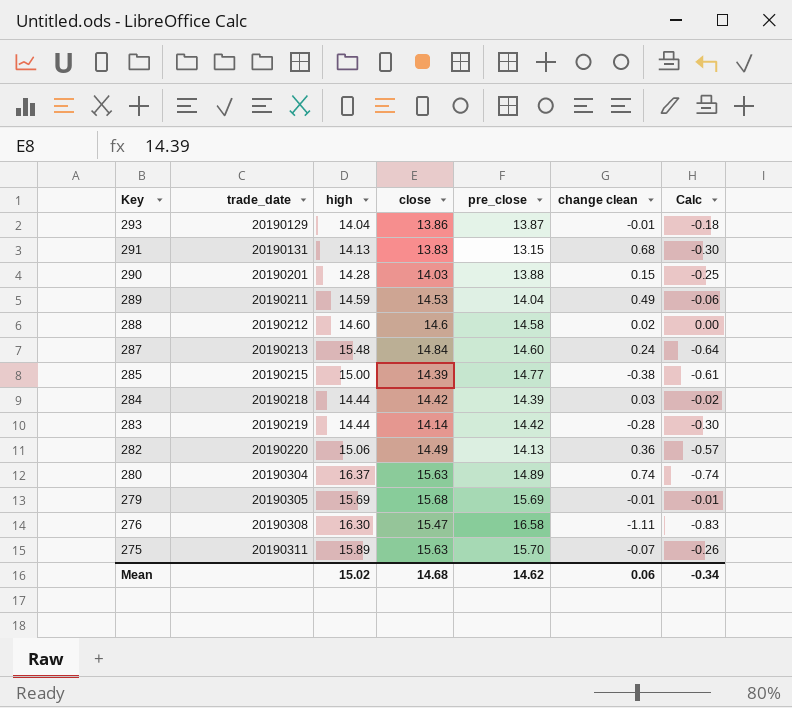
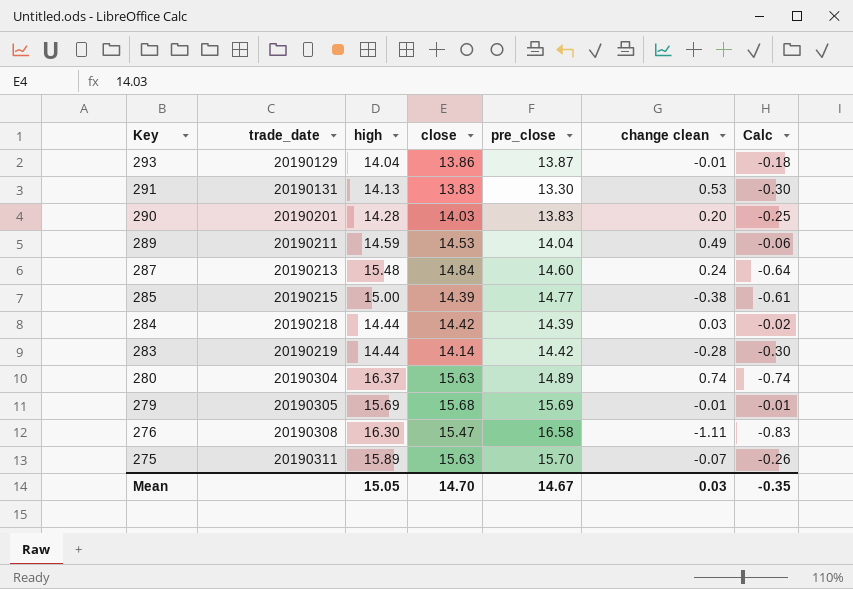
row 288: 20190212 | 14.60 | 14.6 | 14.58 | 0.02 | 0.00 -> none
row 282: 20190220 | 15.06 | 14.49 | 14.13 | 0.36 | -0.57 -> none
291 | pre_close: 13.15 -> 13.30
291 | change clean: 0.68 -> 0.53
290 | pre_close: 13.88 -> 13.83
290 | change clean: 0.15 -> 0.20
Mean | high: 15.02 -> 15.05
Mean | close: 14.68 -> 14.70
Mean | pre_close: 14.62 -> 14.67
Mean | change clean: 0.06 -> 0.03
Mean | Calc: -0.34 -> -0.35

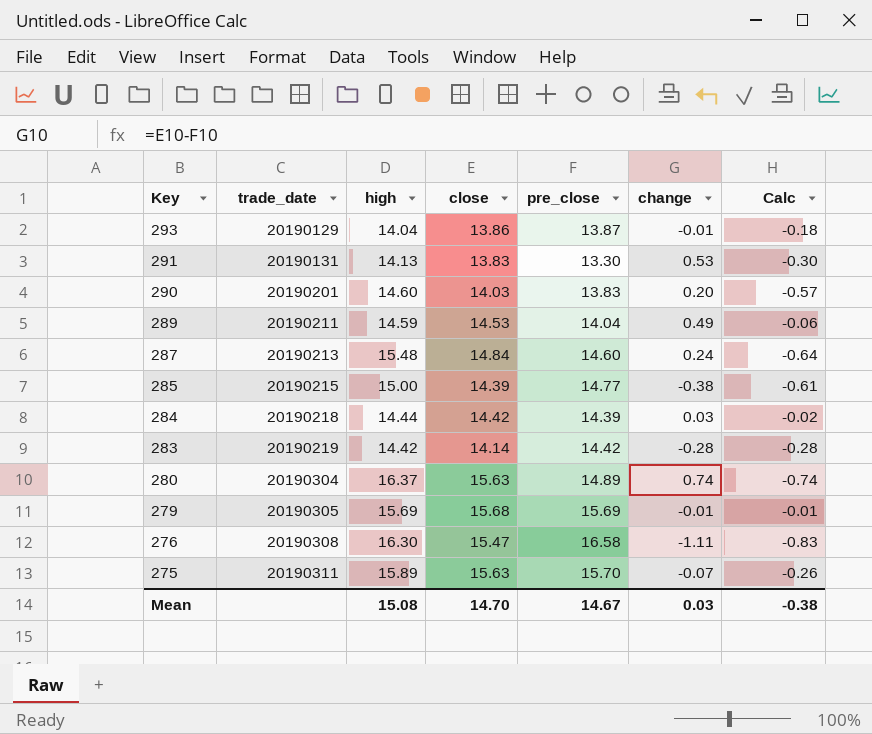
column name: change clean -> change
290 | high: 14.28 -> 14.60
290 | Calc: -0.25 -> -0.57
283 | high: 14.44 -> 14.42
283 | Calc: -0.30 -> -0.28
Mean | high: 15.05 -> 15.08
Mean | Calc: -0.35 -> -0.38

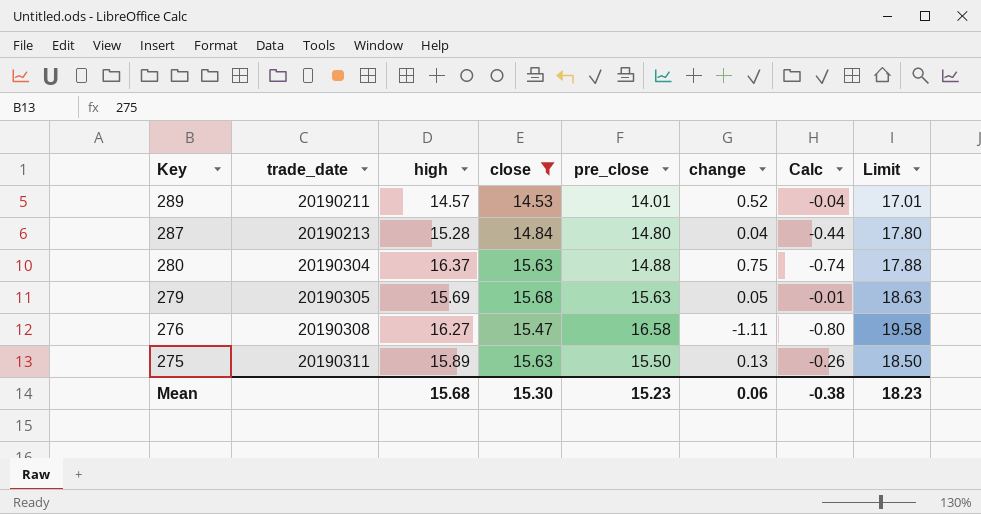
filter: none -> close >= 14.53
column Limit | formula: none -> [pre_close] + 3
289 | high: 14.59 -> 14.57
289 | pre_close: 14.04 -> 14.01
289 | change: 0.49 -> 0.52
289 | Calc: -0.06 -> -0.04
287 | high: 15.48 -> 15.28
287 | pre_close: 14.60 -> 14.80
287 | change: 0.24 -> 0.04
287 | Calc: -0.64 -> -0.44
280 | pre_close: 14.89 -> 14.88
280 | change: 0.74 -> 0.75
279 | pre_close: 15.69 -> 15.63
279 | change: -0.01 -> 0.05
276 | high: 16.30 -> 16.27
276 | Calc: -0.83 -> -0.80
275 | pre_close: 15.70 -> 15.50
275 | change: -0.07 -> 0.13
Mean | high: 15.08 -> 15.68
Mean | close: 14.70 -> 15.30
Mean | pre_close: 14.67 -> 15.23
Mean | change: 0.03 -> 0.06

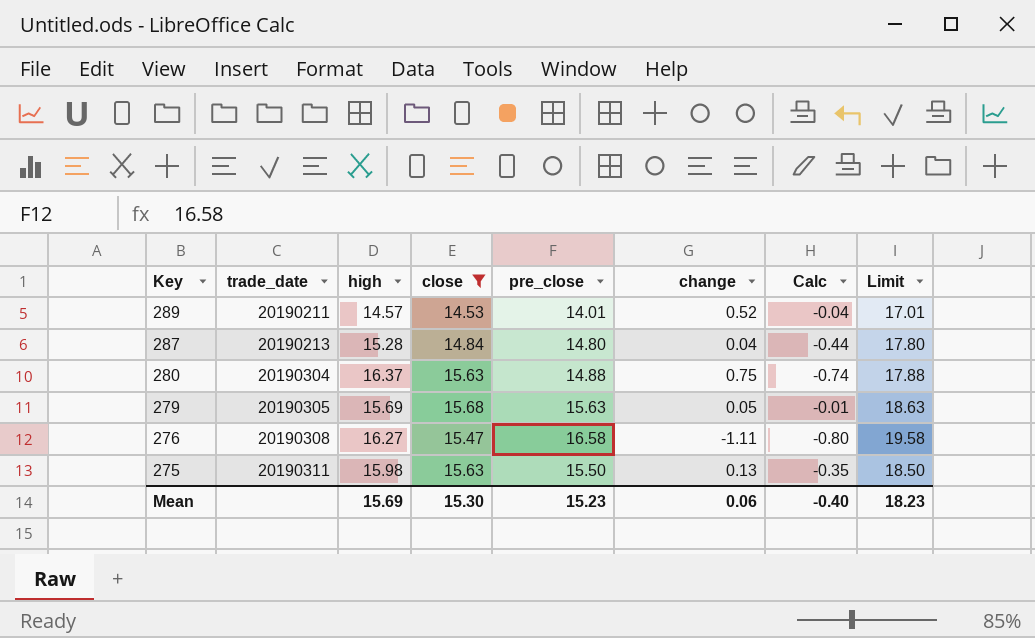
275 | high: 15.89 -> 15.98
275 | Calc: -0.26 -> -0.35
Mean | high: 15.68 -> 15.69
Mean | Calc: -0.38 -> -0.40

